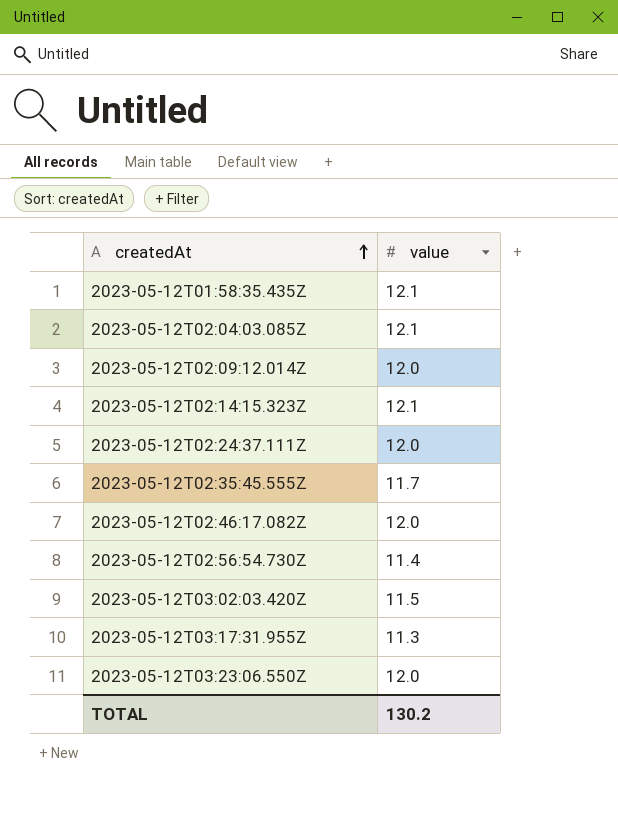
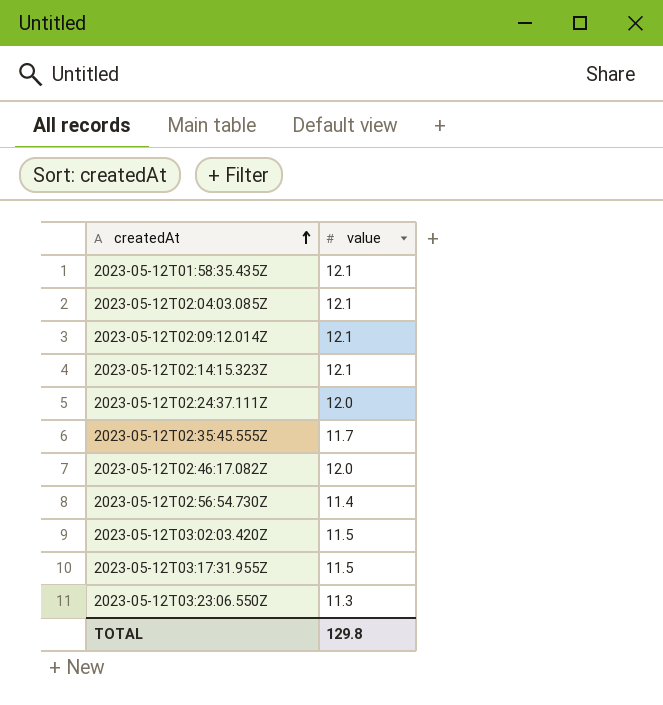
2023-05-12T02:09:12.014Z | value: 12.0 -> 12.1
2023-05-12T03:17:31.955Z | value: 11.3 -> 11.5
2023-05-12T03:23:06.550Z | value: 12.0 -> 11.3
TOTAL | value: 130.2 -> 129.8

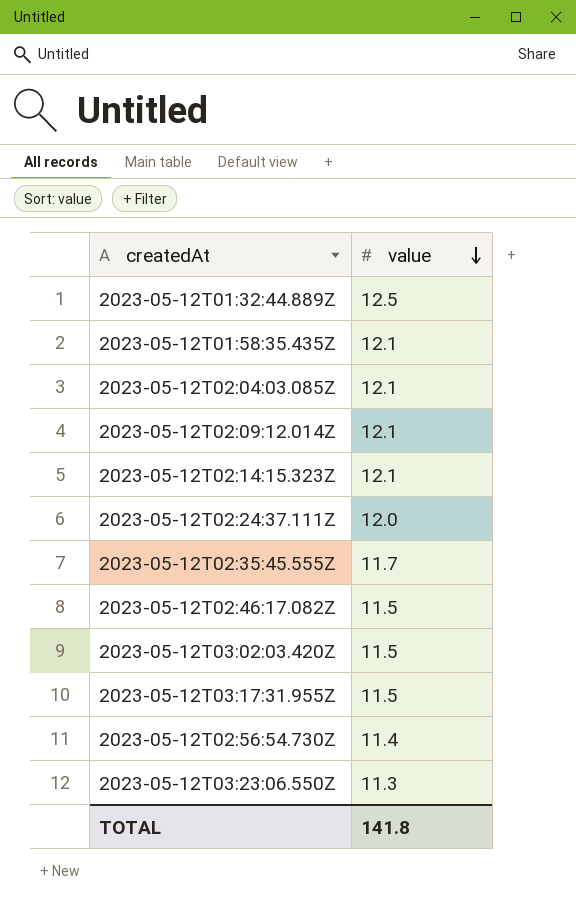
row order: createdAt ascending -> value descending
row 2023-05-12T01:32:44.889Z: none -> 12.5
2023-05-12T02:46:17.082Z | value: 12.0 -> 11.5
TOTAL | value: 129.8 -> 141.8

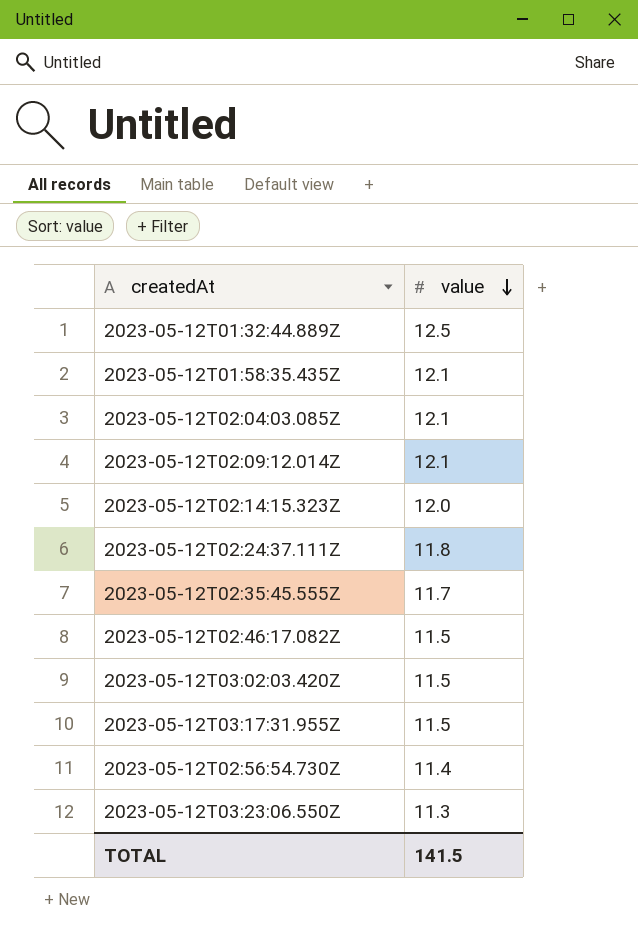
2023-05-12T02:14:15.323Z | value: 12.1 -> 12.0
2023-05-12T02:24:37.111Z | value: 12.0 -> 11.8
TOTAL | value: 141.8 -> 141.5

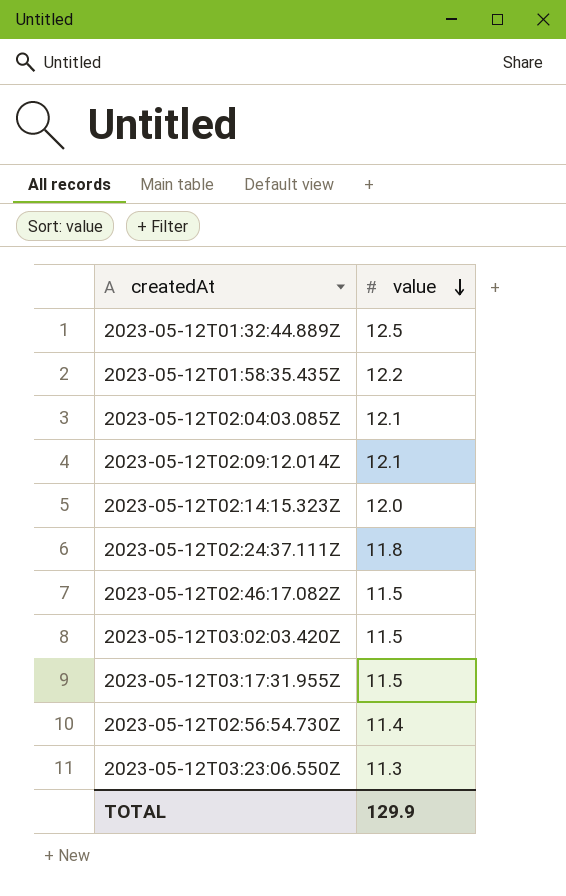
row 2023-05-12T02:35:45.555Z: 11.7 -> none
2023-05-12T01:58:35.435Z | value: 12.1 -> 12.2
TOTAL | value: 141.5 -> 129.9

